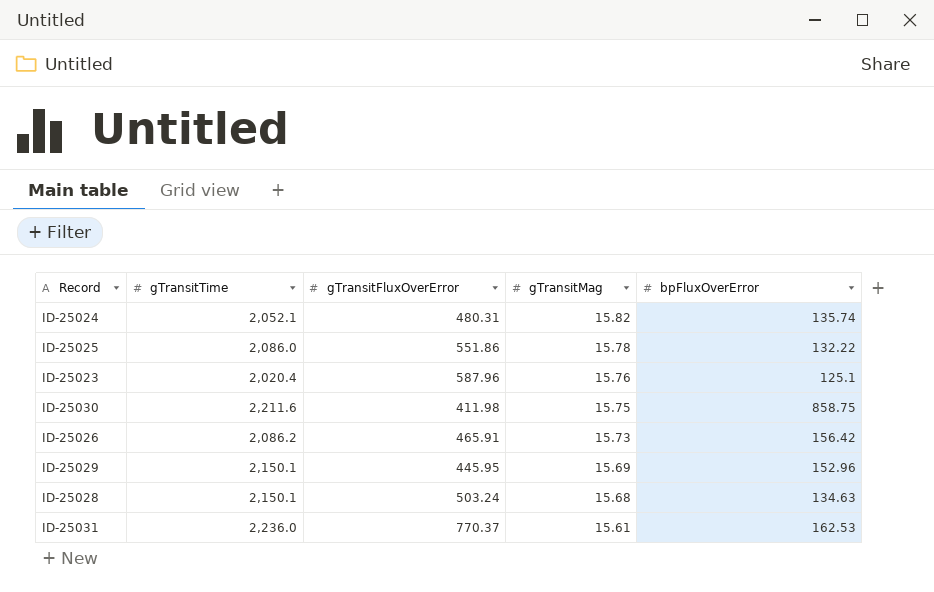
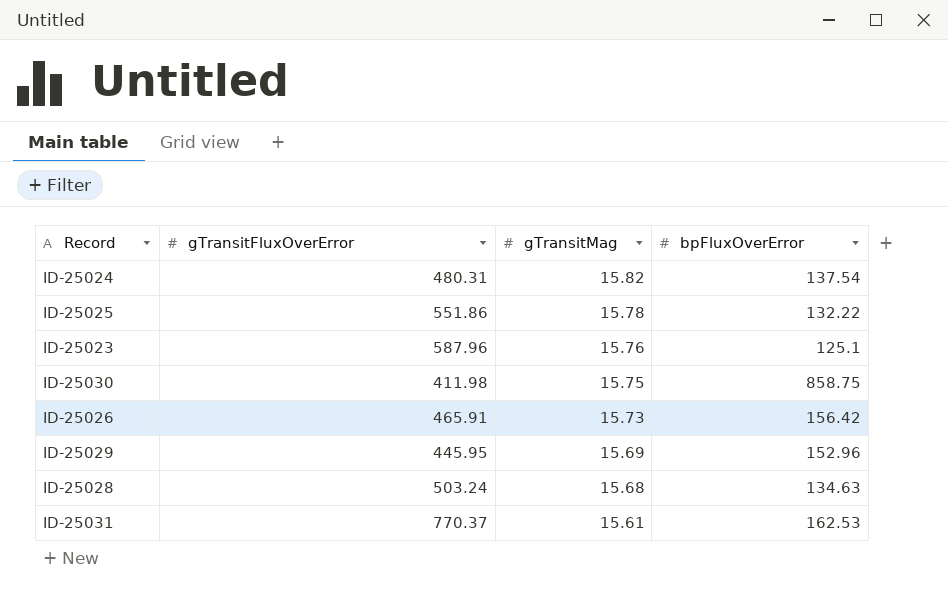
column gTransitTime | position: 2 -> none
ID-25024 | bpFluxOverError: 135.74 -> 137.54

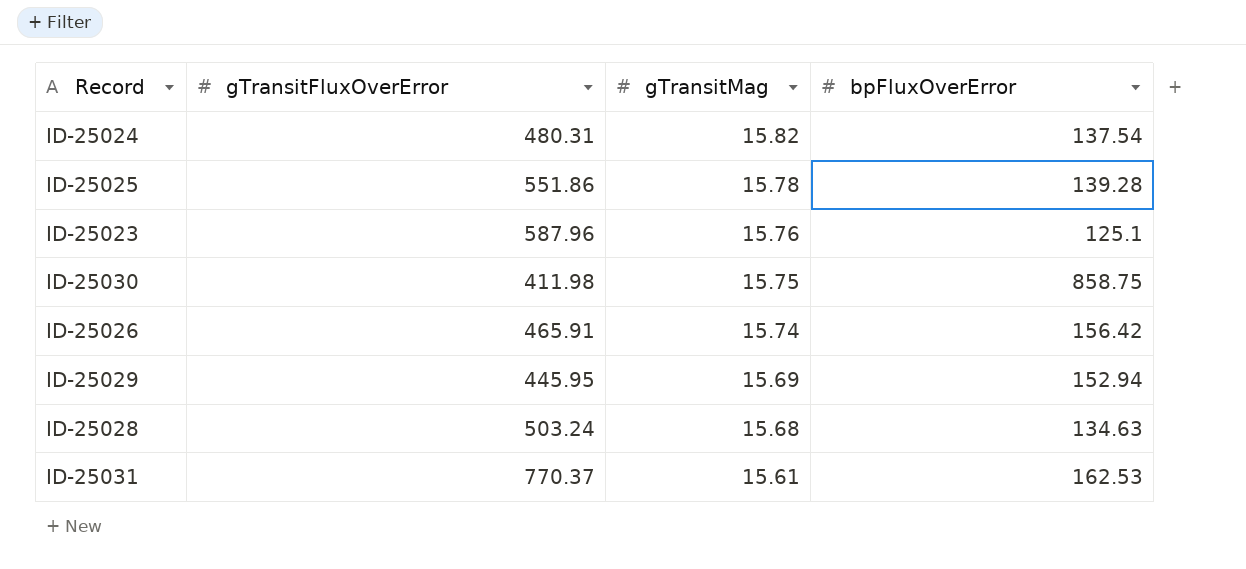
ID-25025 | bpFluxOverError: 132.22 -> 139.28
ID-25026 | gTransitMag: 15.73 -> 15.74
ID-25029 | bpFluxOverError: 152.96 -> 152.94

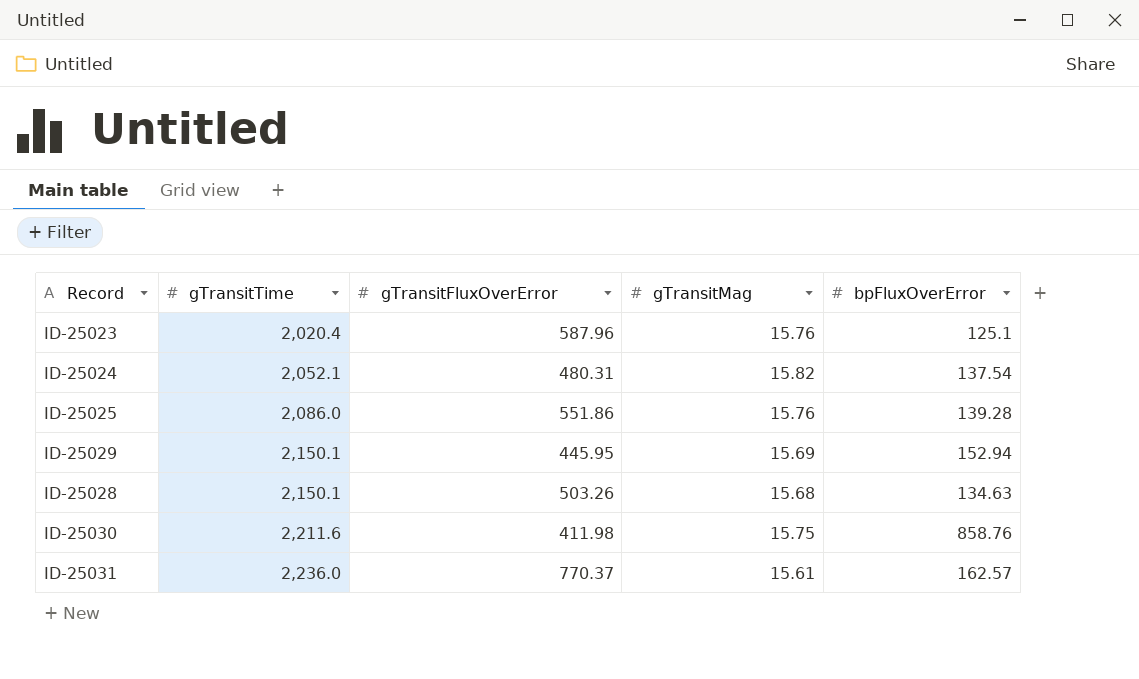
row order: gTransitMag descending -> gTransitTime ascending
column gTransitTime | position: none -> 2
row ID-25026: 465.91 | 15.74 | 156.42 -> none
ID-25025 | gTransitMag: 15.78 -> 15.76
ID-25028 | gTransitFluxOverError: 503.24 -> 503.26
ID-25030 | bpFluxOverError: 858.75 -> 858.76
ID-25031 | bpFluxOverError: 162.53 -> 162.57

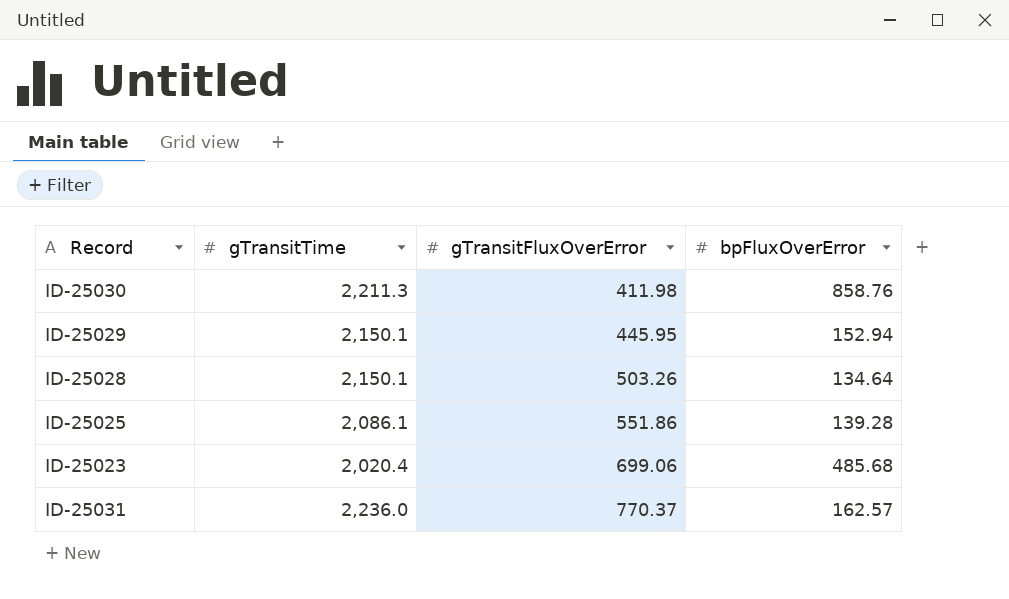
row order: gTransitTime ascending -> gTransitFluxOverError ascending
column gTransitMag | position: 4 -> none
row ID-25024: 2,052.1 | 480.31 | 15.82 | 137.54 -> none
ID-25030 | gTransitTime: 2,211.6 -> 2,211.3
ID-25028 | bpFluxOverError: 134.63 -> 134.64
ID-25025 | gTransitTime: 2,086.0 -> 2,086.1
ID-25023 | gTransitFluxOverError: 587.96 -> 699.06
ID-25023 | bpFluxOverError: 125.1 -> 485.68

